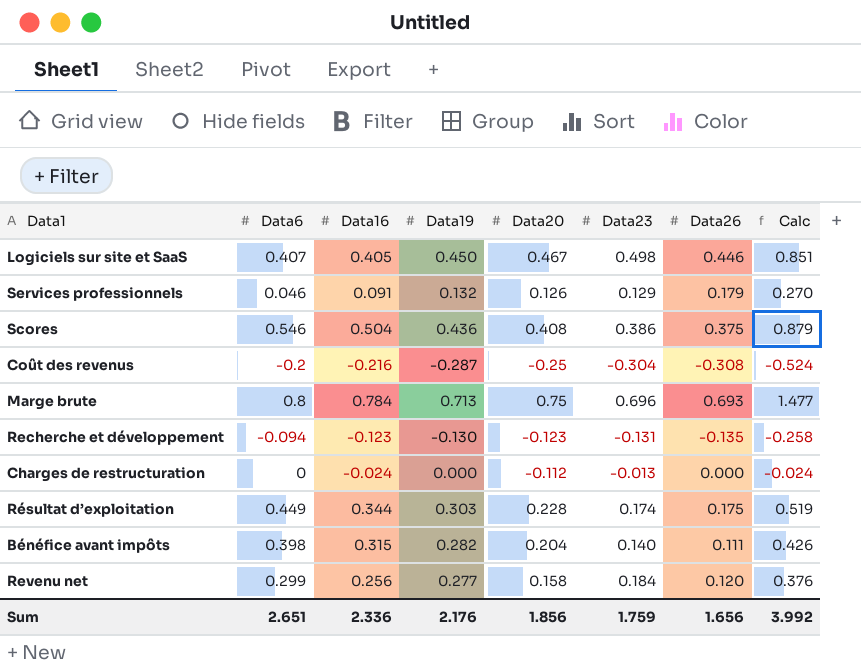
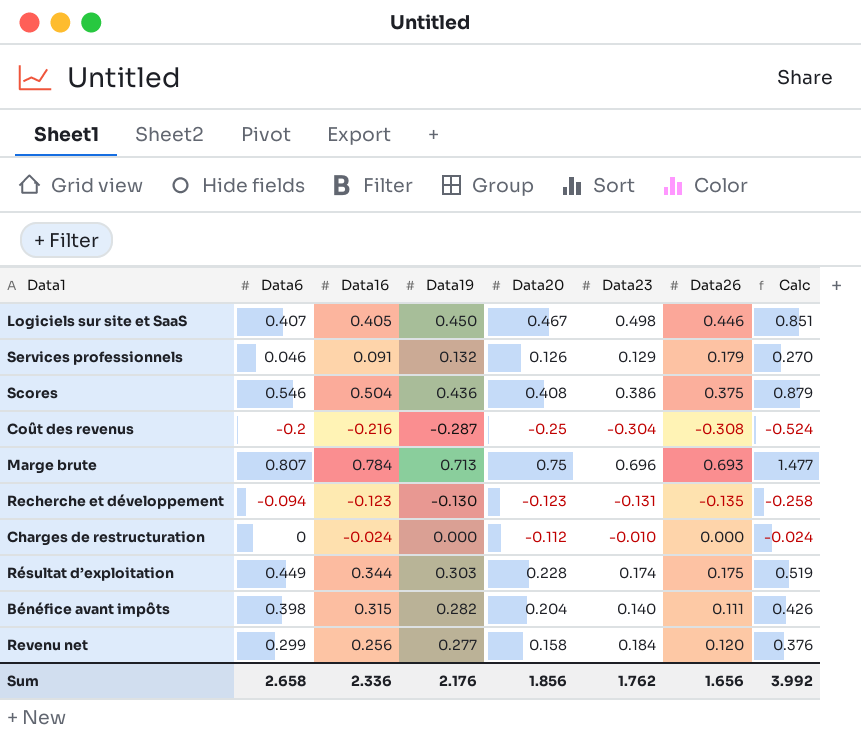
Marge brute | Data6: 0.8 -> 0.807
Charges de restructuration | Data23: -0.013 -> -0.010
Sum | Data6: 2.651 -> 2.658
Sum | Data23: 1.759 -> 1.762

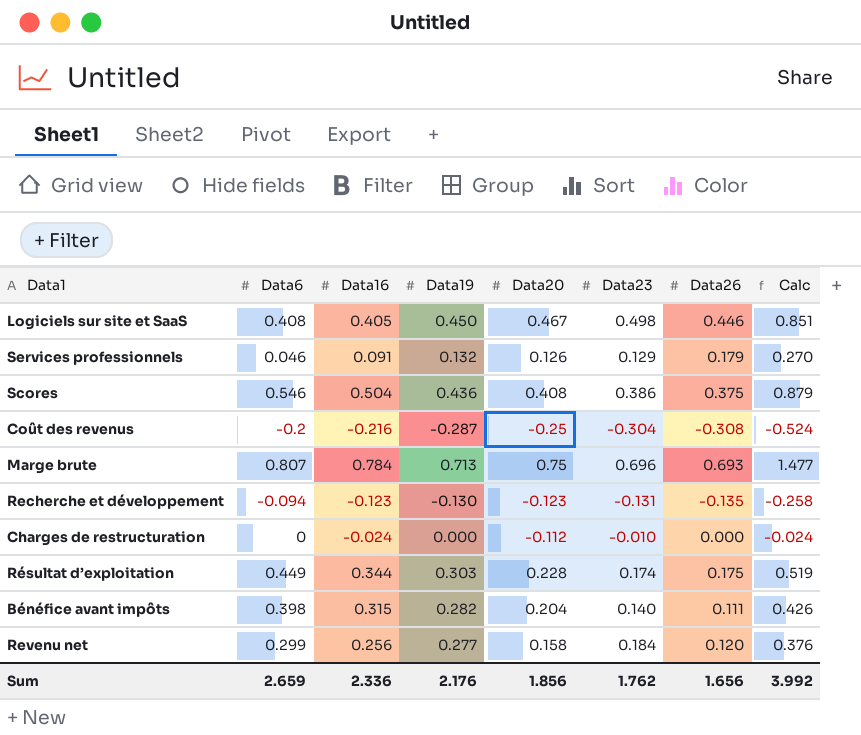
Logiciels sur site et SaaS | Data6: 0.407 -> 0.408
Sum | Data6: 2.658 -> 2.659

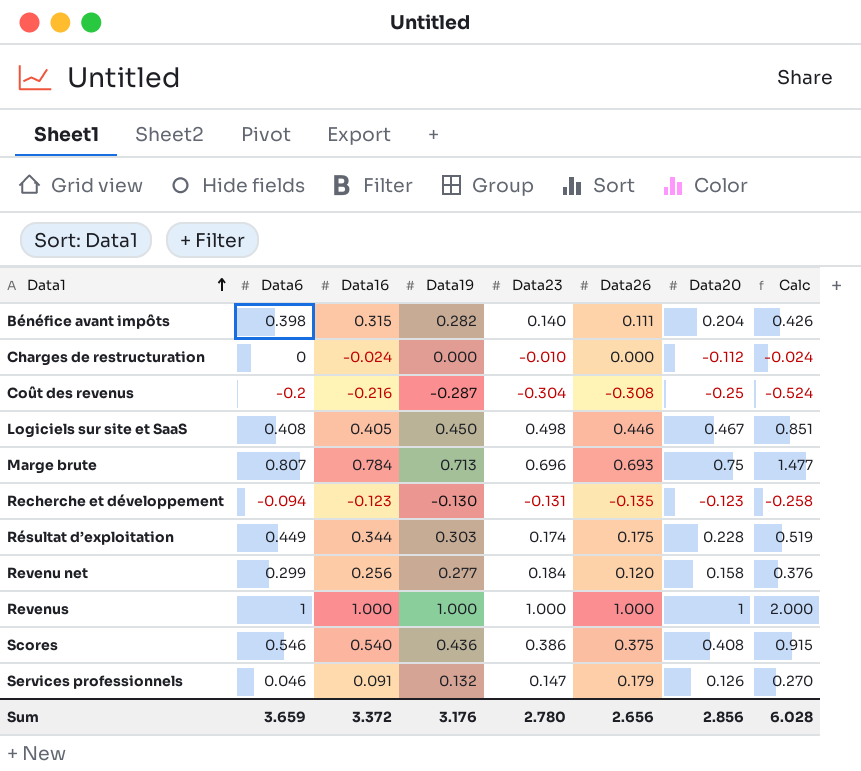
row order: none -> Data1 ascending
column Data20 | position: 5 -> 7
row Revenus: none -> 1 | 1.000 | 1.000 | 1.000 | 1.000 | 1 | 2.000
Scores | Data16: 0.504 -> 0.540
Scores | Calc: 0.879 -> 0.915
Services professionnels | Data23: 0.129 -> 0.147
Sum | Data6: 2.659 -> 3.659
Sum | Data16: 2.336 -> 3.372
Sum | Data19: 2.176 -> 3.176
Sum | Data23: 1.762 -> 2.780
Sum | Data26: 1.656 -> 2.656
Sum | Data20: 1.856 -> 2.856
Sum | Calc: 3.992 -> 6.028

